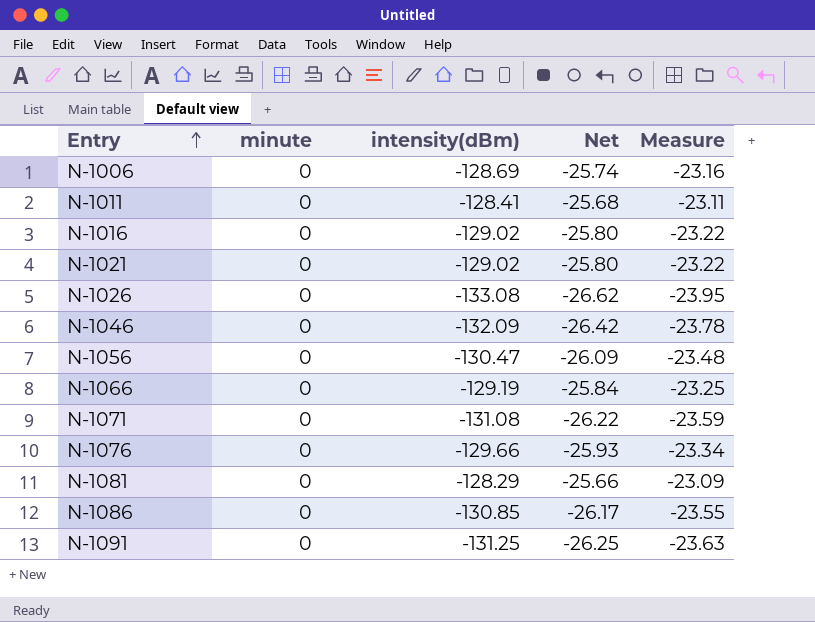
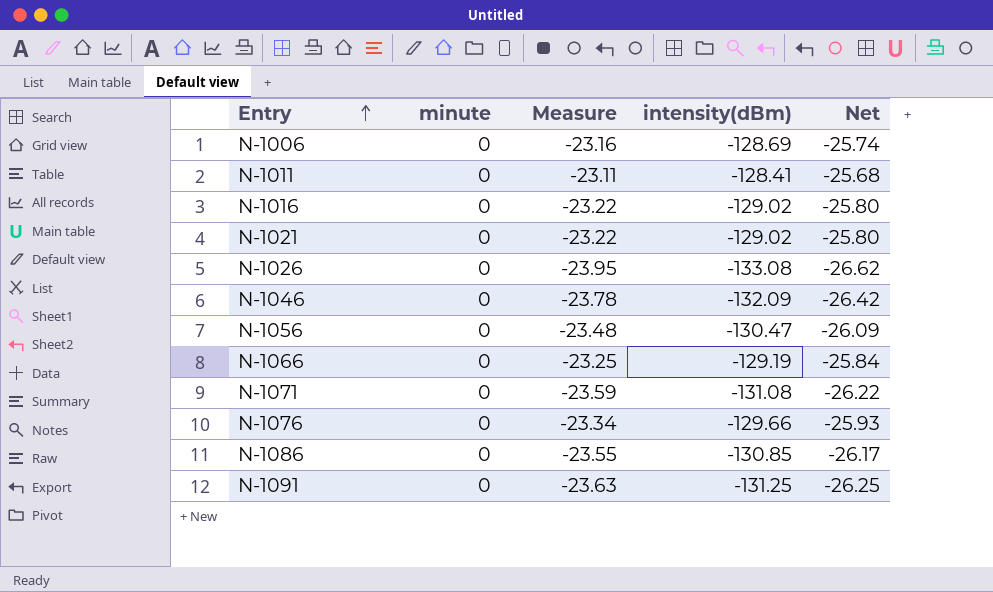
column Measure | position: 5 -> 3
row N-1081: 0 | -128.29 | -25.66 | -23.09 -> none

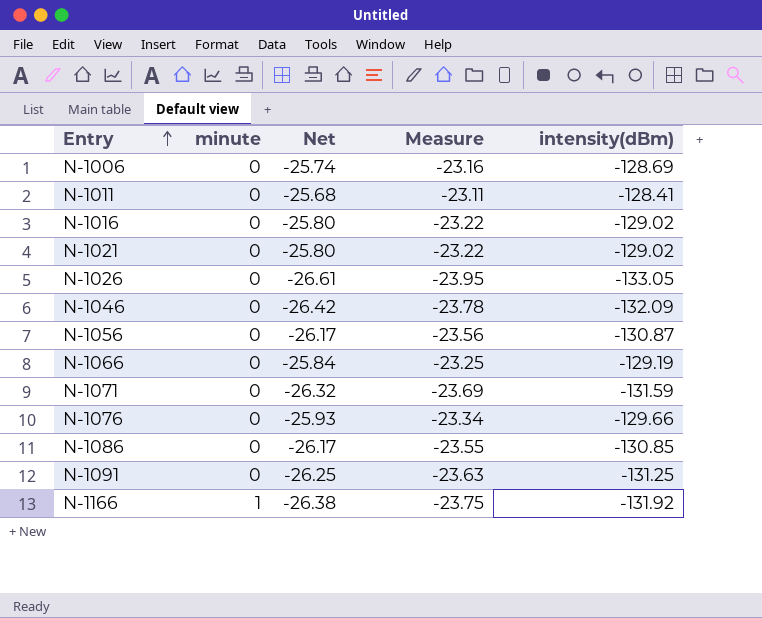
column Net | position: 5 -> 3
N-1026 | Net: -26.62 -> -26.61
N-1026 | intensity(dBm): -133.08 -> -133.05
N-1056 | Net: -26.09 -> -26.17
N-1056 | Measure: -23.48 -> -23.56
N-1056 | intensity(dBm): -130.47 -> -130.87
N-1071 | Net: -26.22 -> -26.32
N-1071 | Measure: -23.59 -> -23.69
N-1071 | intensity(dBm): -131.08 -> -131.59
row N-1166: none -> 1 | -26.38 | -23.75 | -131.92

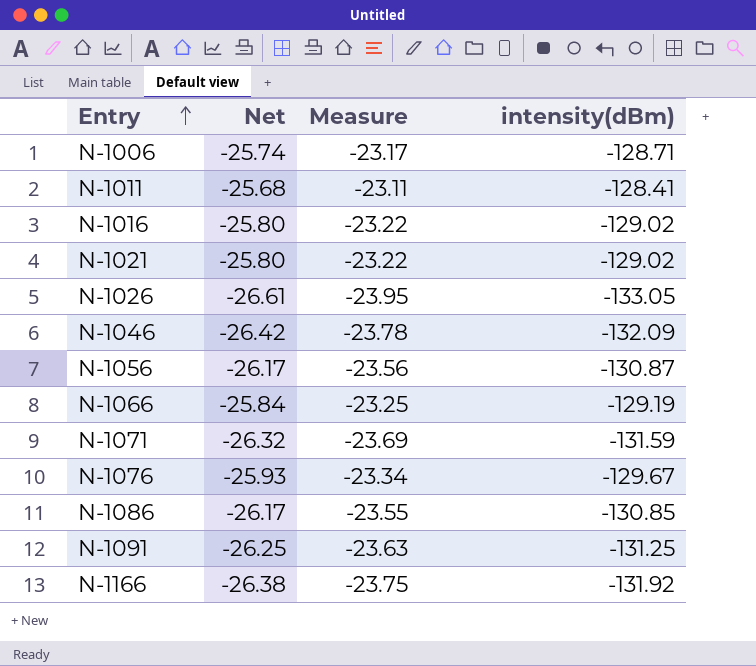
column minute | position: 2 -> none
N-1006 | Measure: -23.16 -> -23.17
N-1006 | intensity(dBm): -128.69 -> -128.71
N-1076 | intensity(dBm): -129.66 -> -129.67

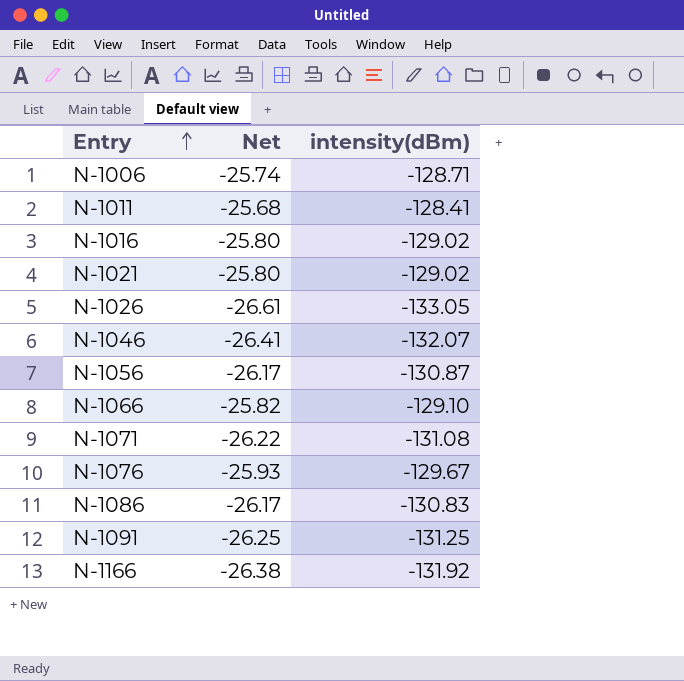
column Measure | formula: [intensity(dBm)] * 0.18 -> none
N-1046 | Net: -26.42 -> -26.41
N-1046 | intensity(dBm): -132.09 -> -132.07
N-1066 | Net: -25.84 -> -25.82
N-1066 | intensity(dBm): -129.19 -> -129.10
N-1071 | Net: -26.32 -> -26.22
N-1071 | intensity(dBm): -131.59 -> -131.08
N-1086 | intensity(dBm): -130.85 -> -130.83

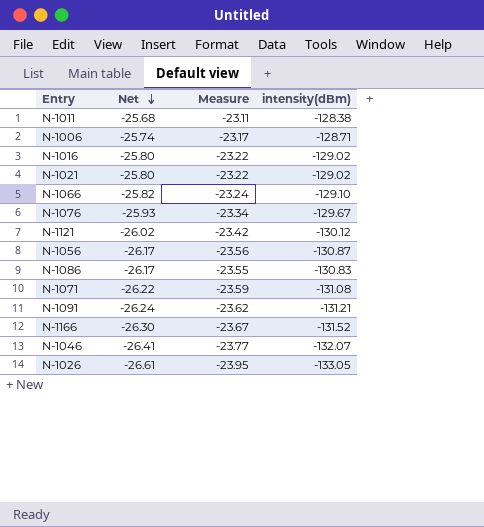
row order: Entry ascending -> Net descending
column Measure | formula: none -> [intensity(dBm)] * 0.18
N-1011 | intensity(dBm): -128.41 -> -128.38
row N-1121: none -> -26.02 | -23.42 | -130.12
N-1091 | Net: -26.25 -> -26.24
N-1091 | intensity(dBm): -131.25 -> -131.21
N-1166 | Net: -26.38 -> -26.30
N-1166 | intensity(dBm): -131.92 -> -131.52

